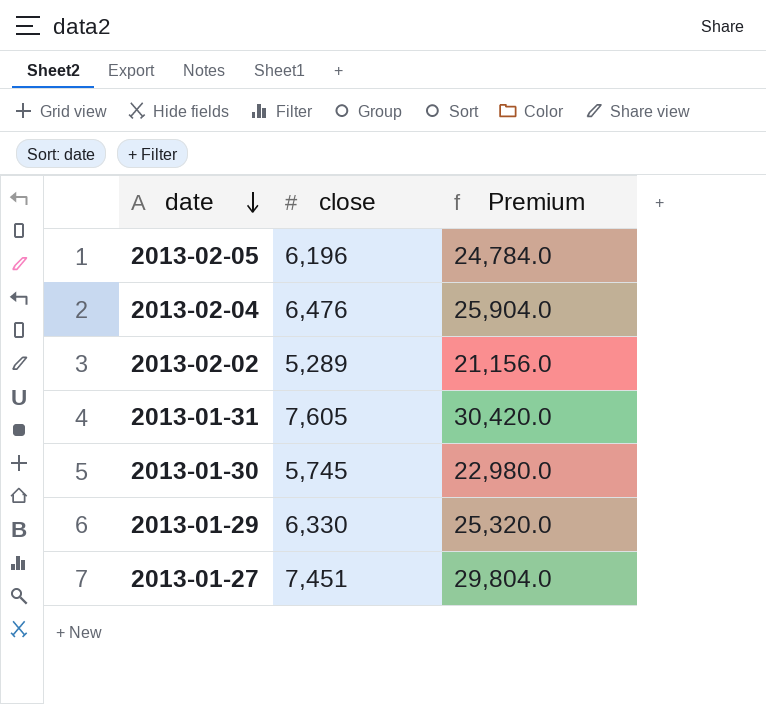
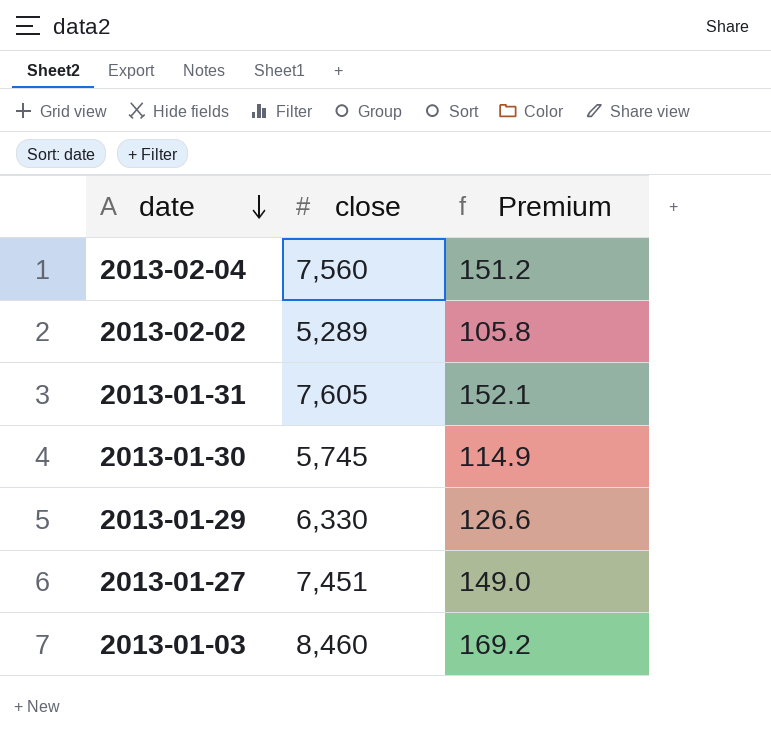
column Premium | formula: [close] * 4 -> [close] * 0.02
row 2013-02-05: 6,196 | 24,784.0 -> none
2013-02-04 | close: 6,476 -> 7,560
row 2013-01-03: none -> 8,460 | 169.2

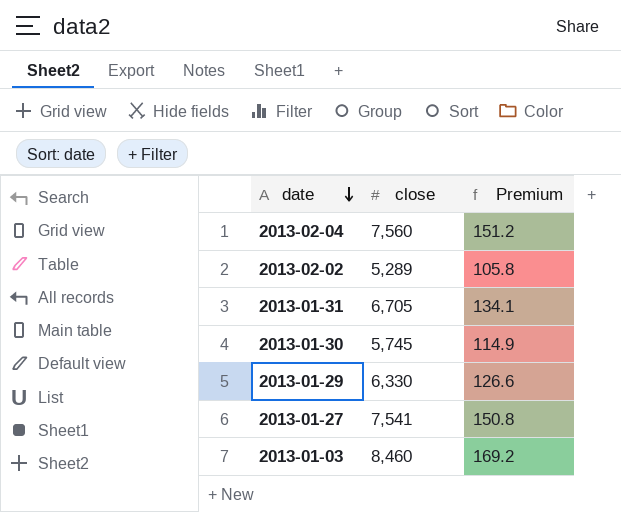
2013-01-31 | close: 7,605 -> 6,705
2013-01-31 | Premium: 152.1 -> 134.1
2013-01-27 | close: 7,451 -> 7,541
2013-01-27 | Premium: 149.0 -> 150.8

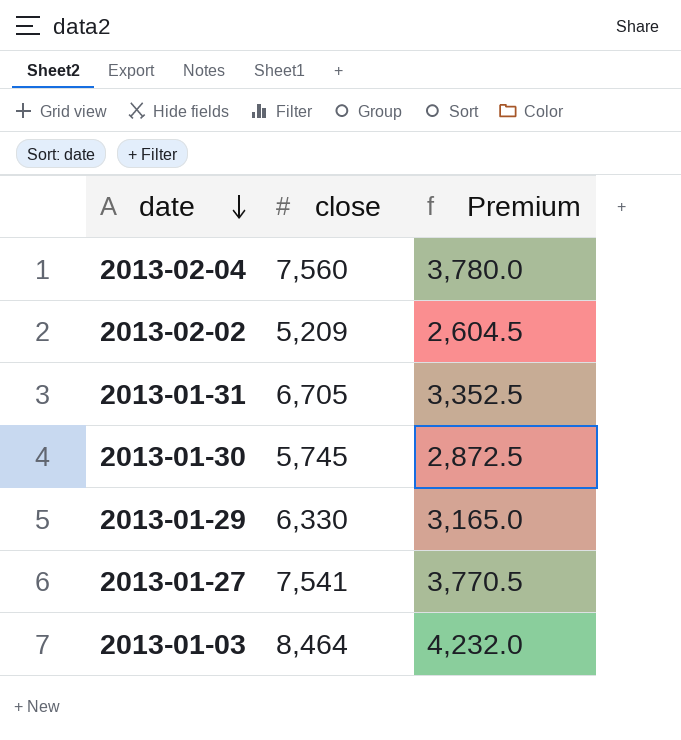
column Premium | formula: [close] * 0.02 -> [close] * 0.5
2013-02-02 | close: 5,289 -> 5,209
2013-01-03 | close: 8,460 -> 8,464

